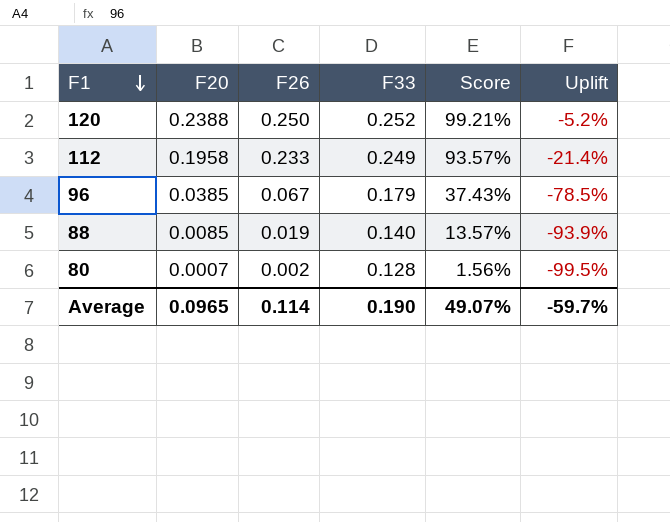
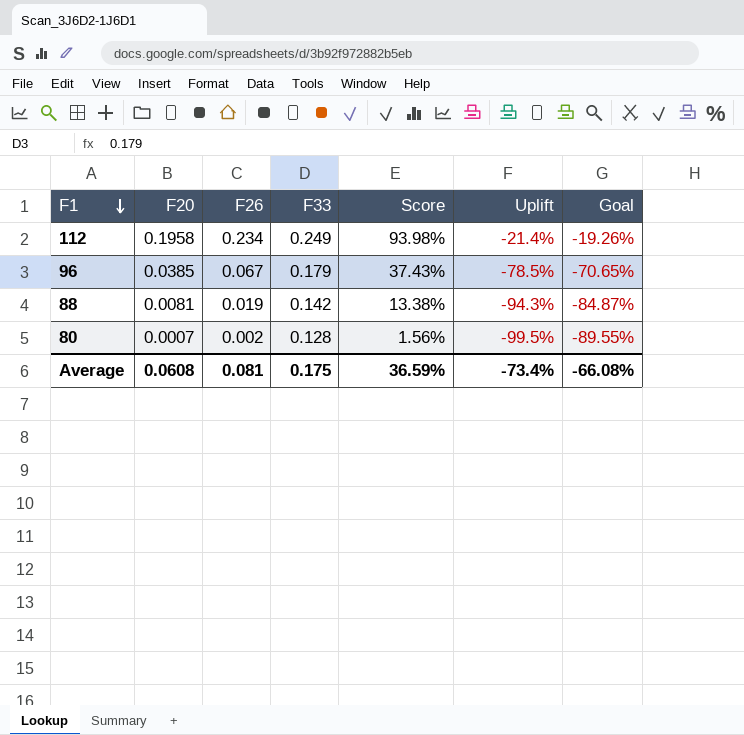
column Goal | formula: none -> [Uplift] * 0.9
row 120: 0.2388 | 0.250 | 0.252 | 99.21% | -5.2% -> none
112 | F26: 0.233 -> 0.234
112 | Score: 93.57% -> 93.98%
88 | F20: 0.0085 -> 0.0081
88 | F33: 0.140 -> 0.142
88 | Score: 13.57% -> 13.38%
88 | Uplift: -93.9% -> -94.3%
Average | F20: 0.0965 -> 0.0608
Average | F26: 0.114 -> 0.081
Average | F33: 0.190 -> 0.175
Average | Score: 49.07% -> 36.59%
Average | Uplift: -59.7% -> -73.4%

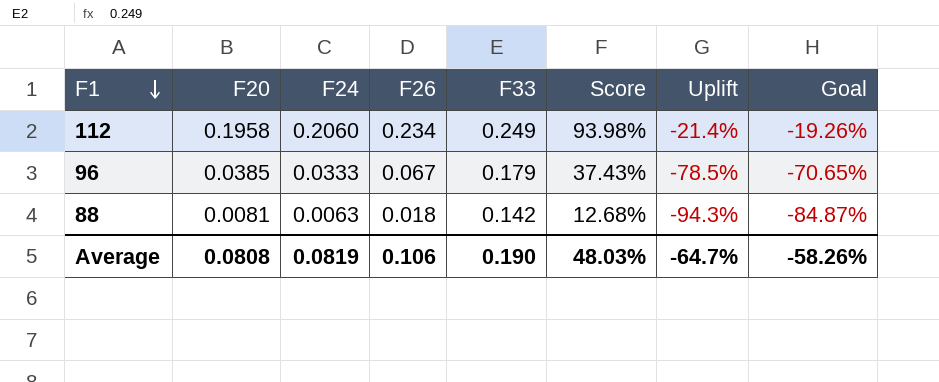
column F24 | position: none -> 3
row 80: 0.0007 | 0.002 | 0.128 | 1.56% | -99.5% | -89.55% -> none
88 | F26: 0.019 -> 0.018
88 | Score: 13.38% -> 12.68%
Average | F20: 0.0608 -> 0.0808
Average | F26: 0.081 -> 0.106
Average | F33: 0.175 -> 0.190
Average | Score: 36.59% -> 48.03%
Average | Uplift: -73.4% -> -64.7%
Average | Goal: -66.08% -> -58.26%

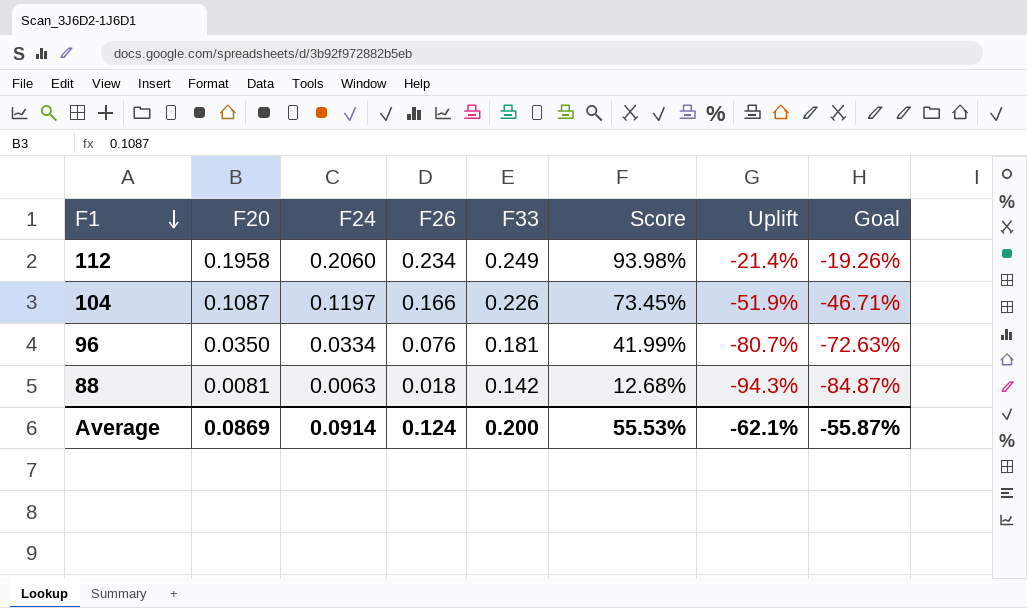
row 104: none -> 0.1087 | 0.1197 | 0.166 | 0.226 | 73.45% | -51.9% | -46.71%
96 | F20: 0.0385 -> 0.0350
96 | F24: 0.0333 -> 0.0334
96 | F26: 0.067 -> 0.076
96 | F33: 0.179 -> 0.181
96 | Score: 37.43% -> 41.99%
96 | Uplift: -78.5% -> -80.7%
96 | Goal: -70.65% -> -72.63%
Average | F20: 0.0808 -> 0.0869
Average | F24: 0.0819 -> 0.0914
Average | F26: 0.106 -> 0.124
Average | F33: 0.190 -> 0.200
Average | Score: 48.03% -> 55.53%
Average | Uplift: -64.7% -> -62.1%
Average | Goal: -58.26% -> -55.87%

